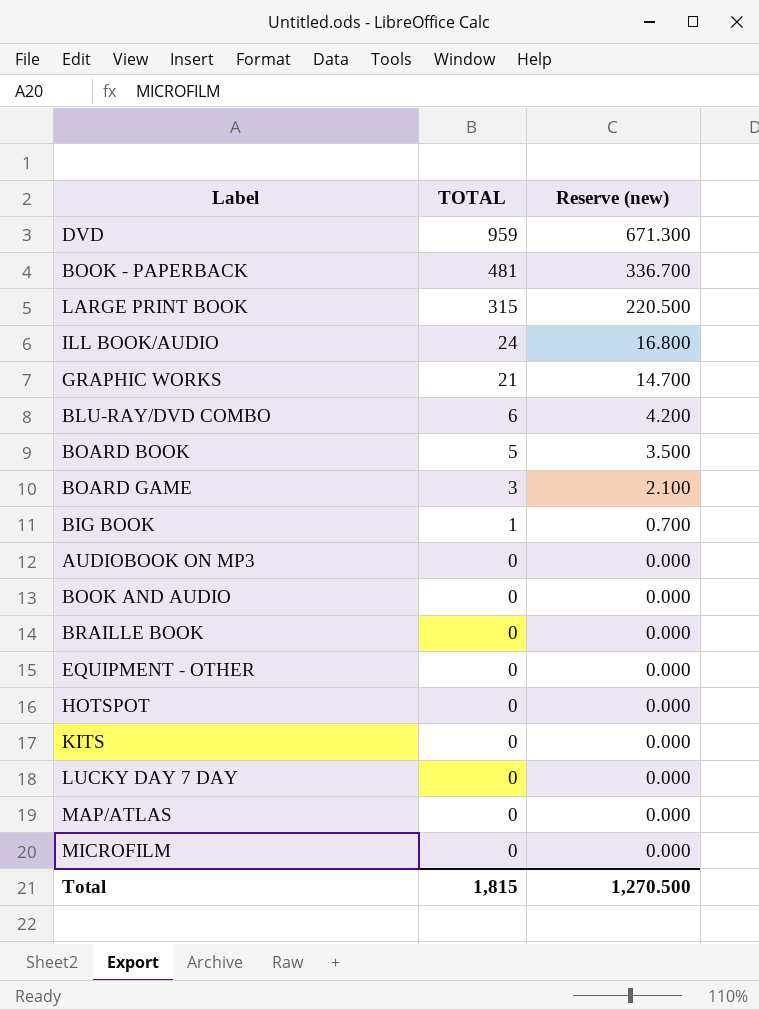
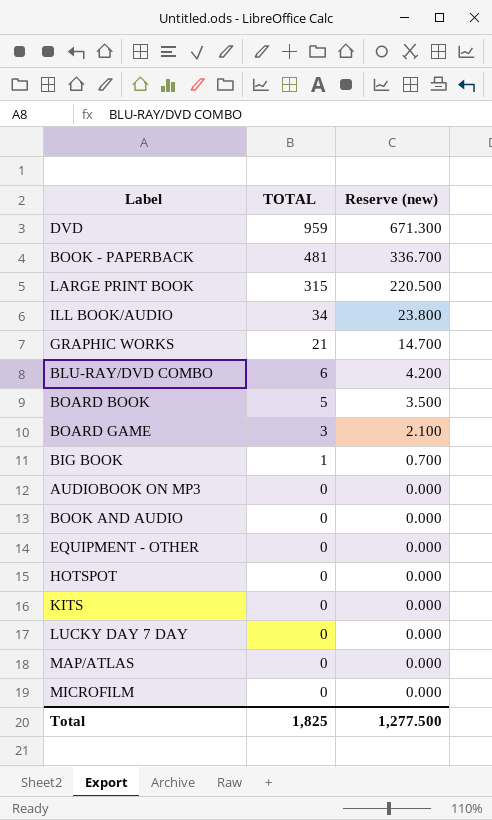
row BRAILLE BOOK: 0 | 0.000 -> none
ILL BOOK/AUDIO | TOTAL: 24 -> 34
ILL BOOK/AUDIO | Reserve (new): 16.800 -> 23.800
Total | TOTAL: 1,815 -> 1,825
Total | Reserve (new): 1,270.500 -> 1,277.500

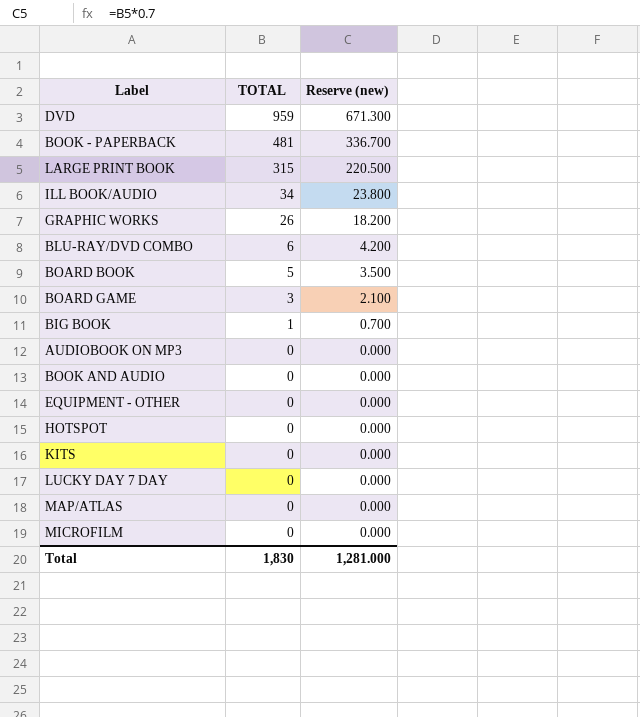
GRAPHIC WORKS | TOTAL: 21 -> 26
GRAPHIC WORKS | Reserve (new): 14.700 -> 18.200
Total | TOTAL: 1,825 -> 1,830
Total | Reserve (new): 1,277.500 -> 1,281.000

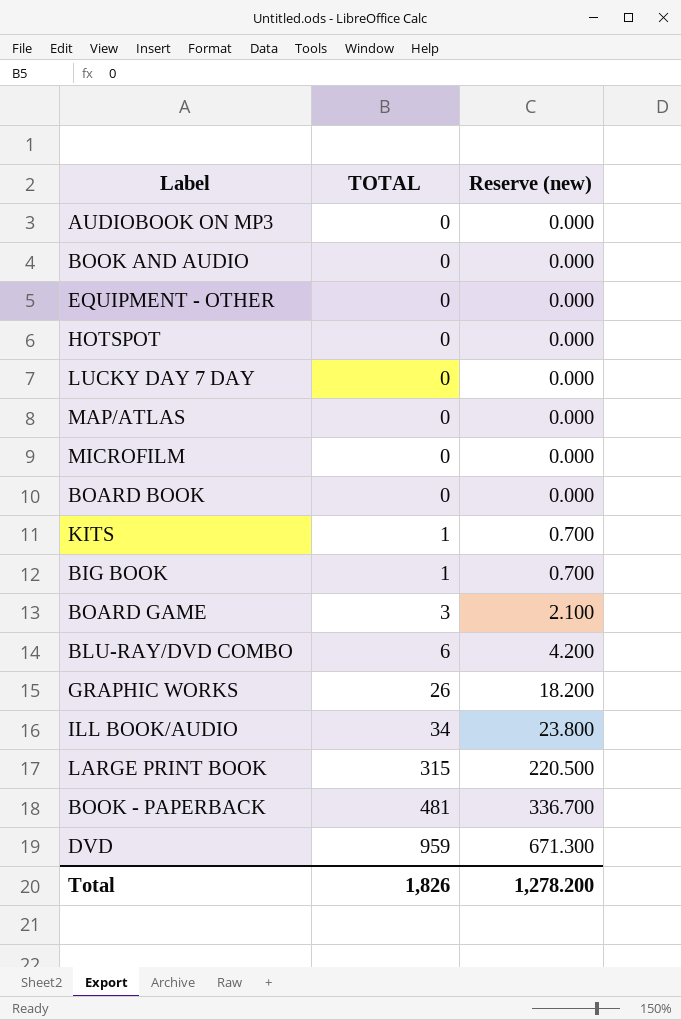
row order: TOTAL descending -> TOTAL ascending
BOARD BOOK | TOTAL: 5 -> 0
BOARD BOOK | Reserve (new): 3.500 -> 0.000
KITS | TOTAL: 0 -> 1
KITS | Reserve (new): 0.000 -> 0.700
Total | TOTAL: 1,830 -> 1,826
Total | Reserve (new): 1,281.000 -> 1,278.200

